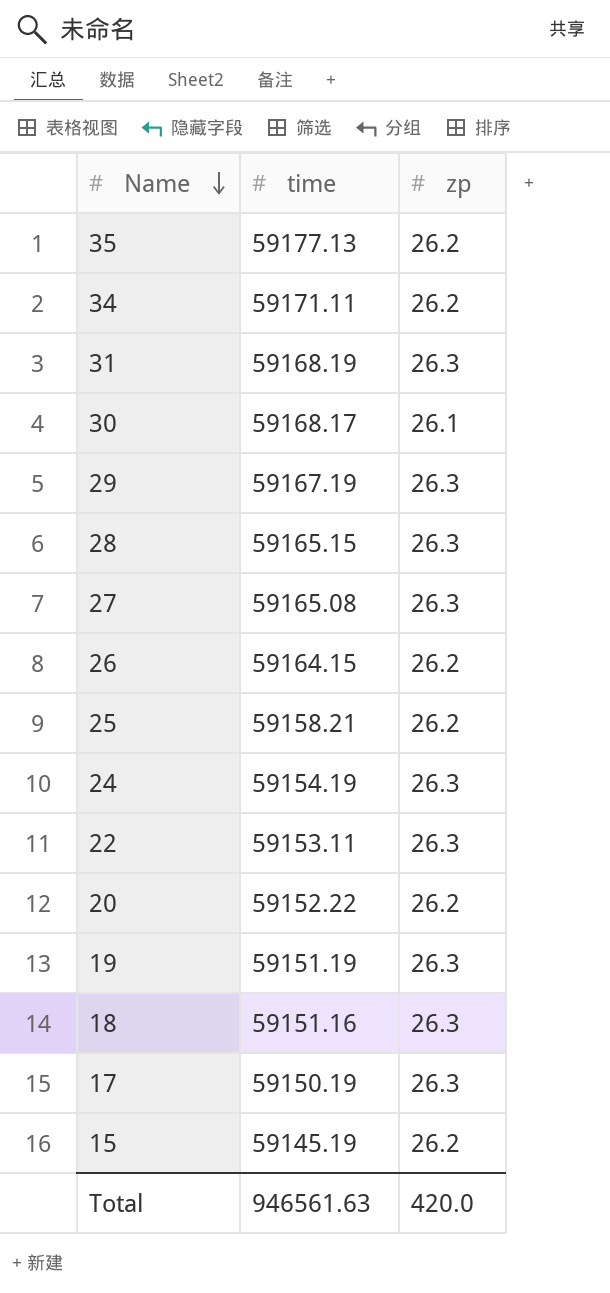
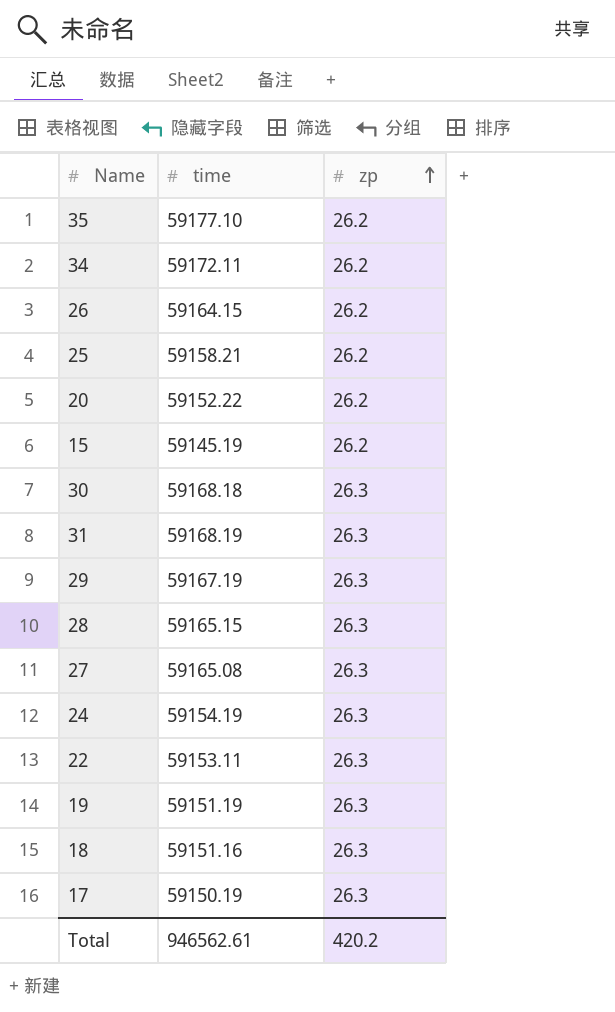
row order: Name descending -> zp ascending
35 | time: 59177.13 -> 59177.10
34 | time: 59171.11 -> 59172.11
30 | time: 59168.17 -> 59168.18
30 | zp: 26.1 -> 26.3
Total | time: 946561.63 -> 946562.61
Total | zp: 420.0 -> 420.2

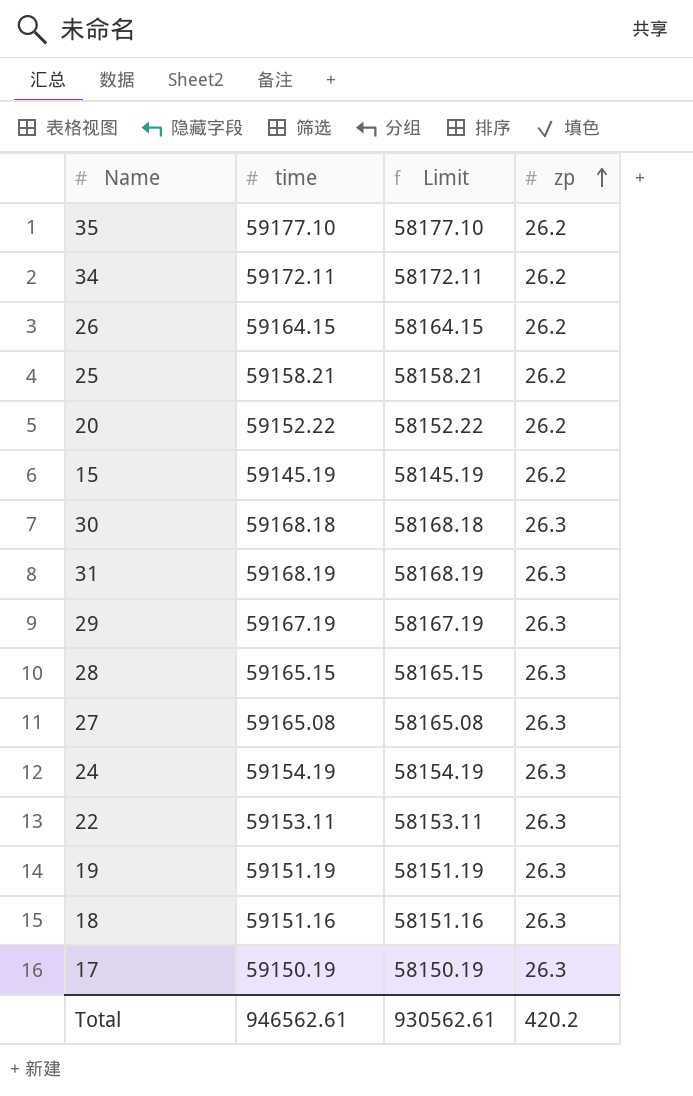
column Limit | formula: none -> [time] - 1000

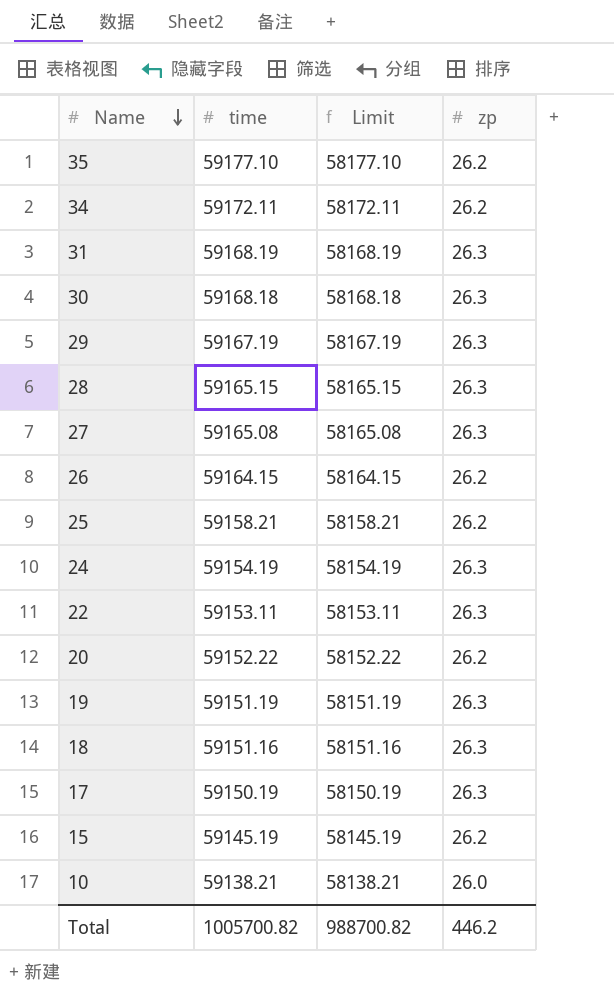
row order: zp ascending -> Name descending
row 10: none -> 59138.21 | 58138.21 | 26.0
Total | time: 946562.61 -> 1005700.82
Total | Limit: 930562.61 -> 988700.82
Total | zp: 420.2 -> 446.2

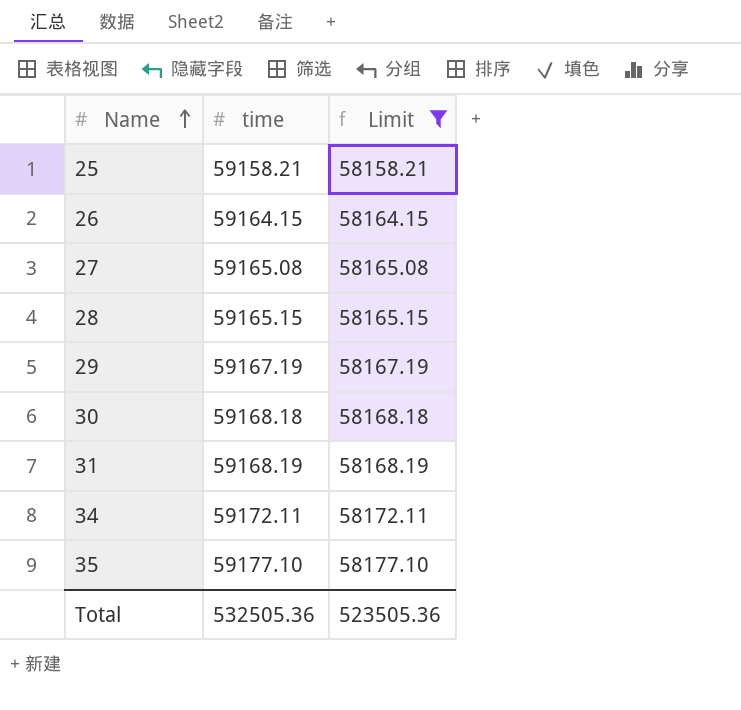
filter: none -> Limit >= 58158.21
row order: Name descending -> Name ascending
column zp | position: 4 -> none
Total | time: 1005700.82 -> 532505.36
Total | Limit: 988700.82 -> 523505.36

